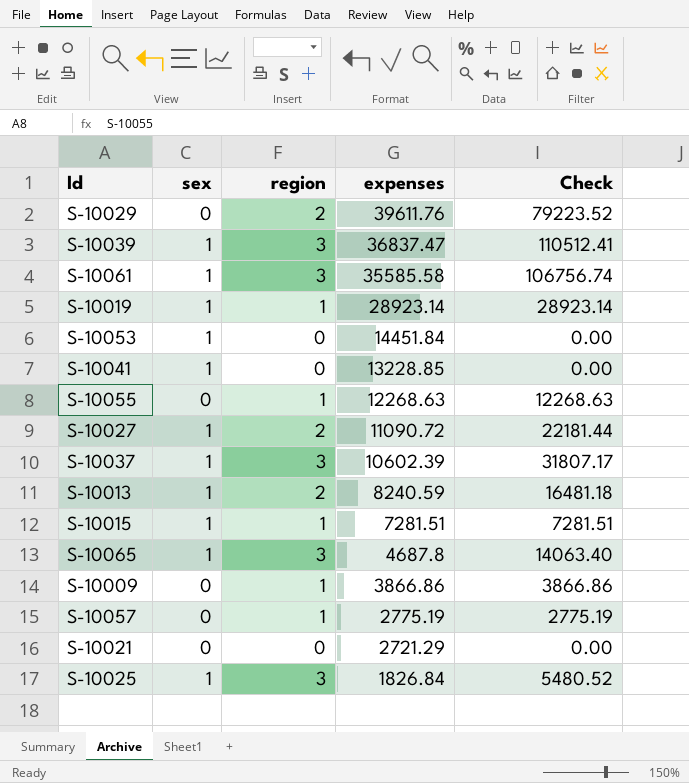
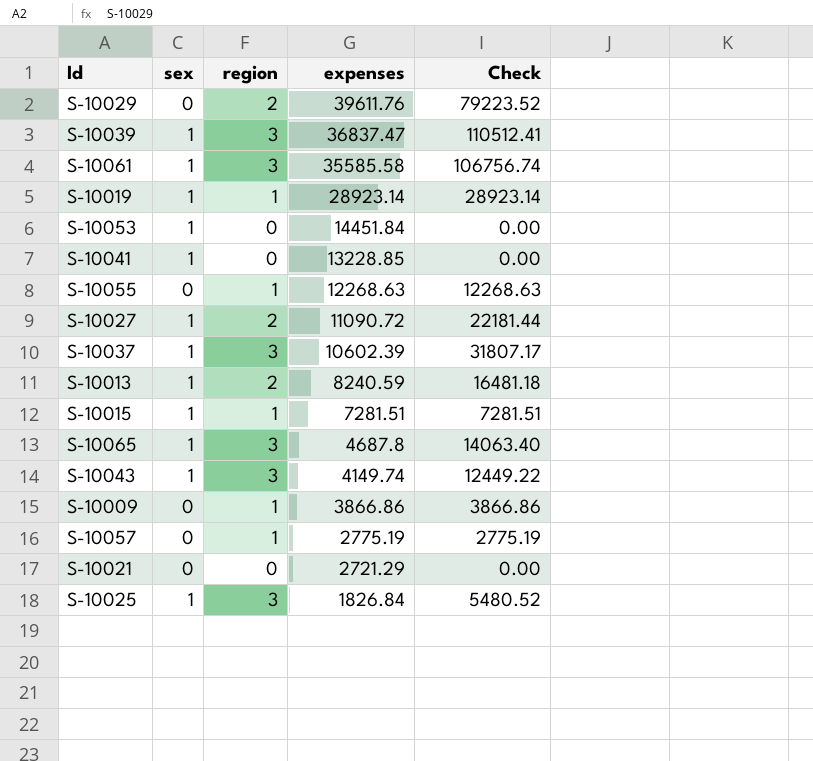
row S-10043: none -> 1 | 3 | 4149.74 | 12449.22

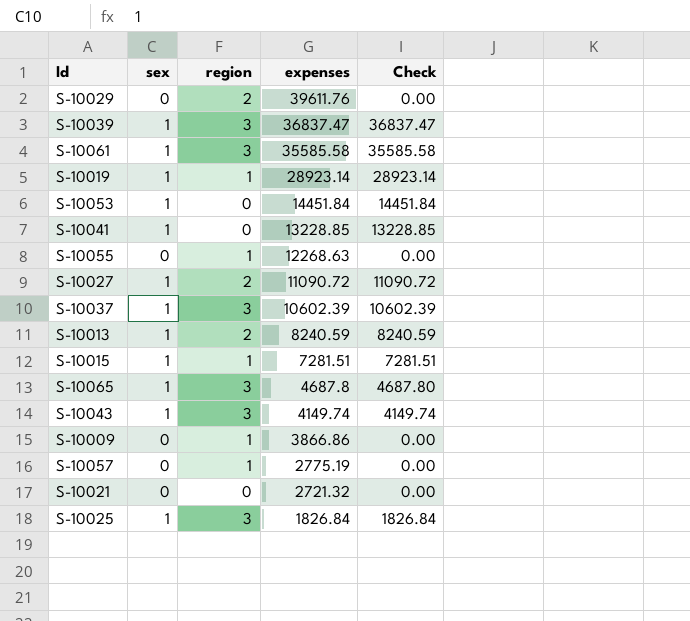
column Check | formula: [region] * [expenses] -> [sex] * [expenses]
S-10021 | expenses: 2721.29 -> 2721.32

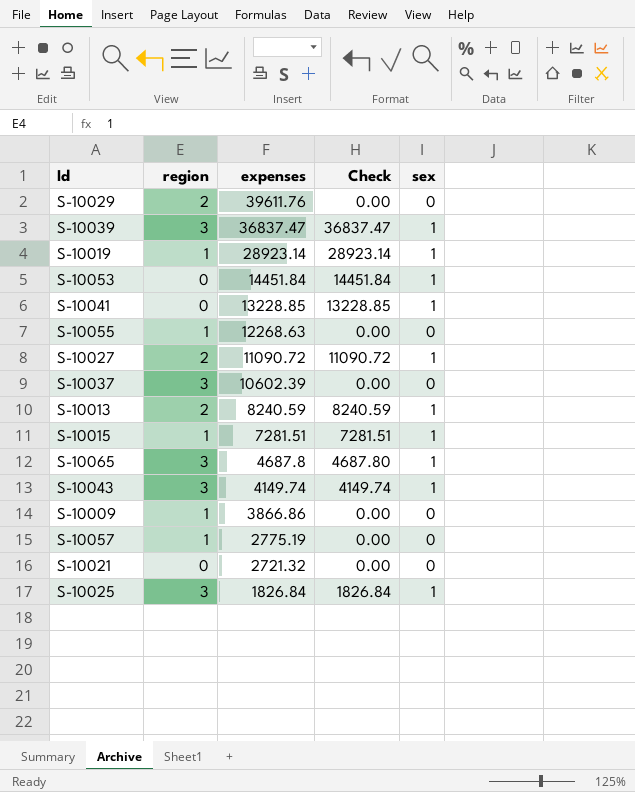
column sex | position: 2 -> 5
row S-10061: 1 | 3 | 35585.58 | 35585.58 -> none
S-10037 | Check: 10602.39 -> 0.00
S-10037 | sex: 1 -> 0

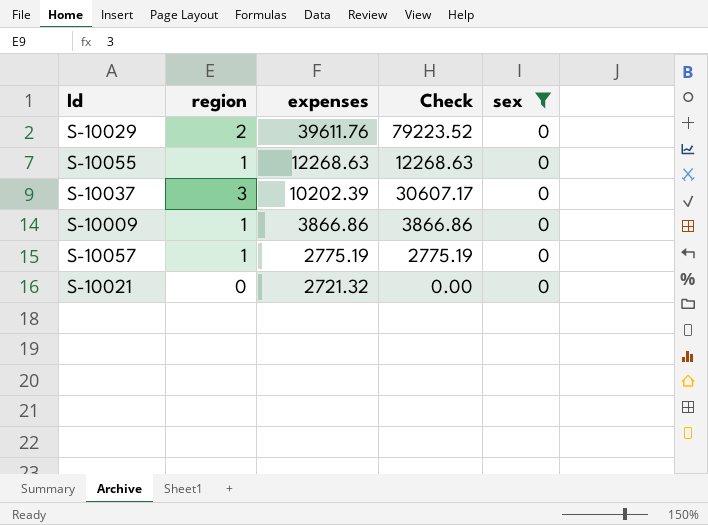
filter: none -> sex = 0
column Check | formula: [expenses] * [sex] -> [region] * [expenses]
S-10037 | expenses: 10602.39 -> 10202.39

